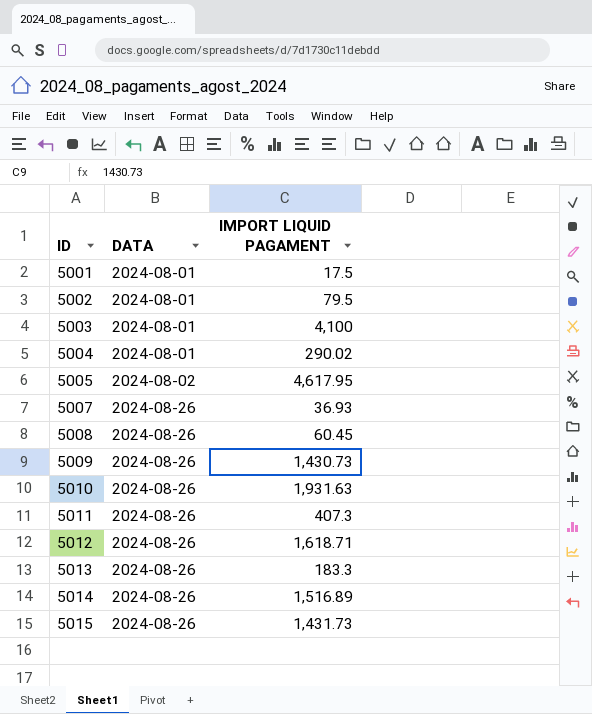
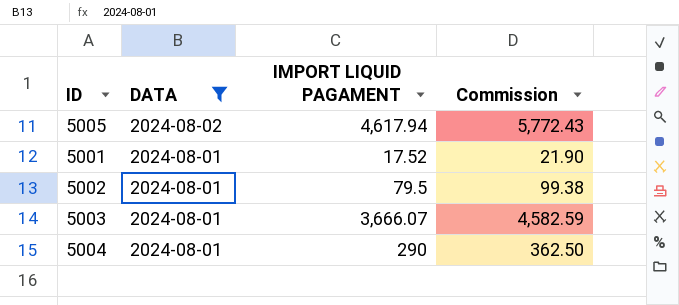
filter: none -> DATA != 2024-08-26
row order: ID ascending -> DATA descending
column Commission | formula: none -> [IMPORT LIQUID PAGAMENT] * 1.25
5005 | IMPORT LIQUID PAGAMENT: 4,617.95 -> 4,617.94
5001 | IMPORT LIQUID PAGAMENT: 17.5 -> 17.52
5003 | IMPORT LIQUID PAGAMENT: 4,100 -> 3,666.07
5004 | IMPORT LIQUID PAGAMENT: 290.02 -> 290

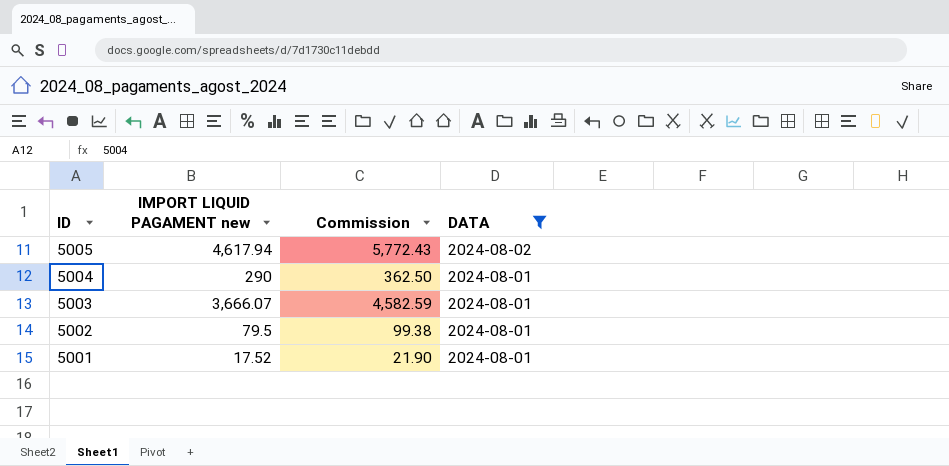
row order: DATA descending -> ID descending
column name: IMPORT LIQUID PAGAMENT -> IMPORT LIQUID PAGAMENT new
column DATA | position: 2 -> 4

